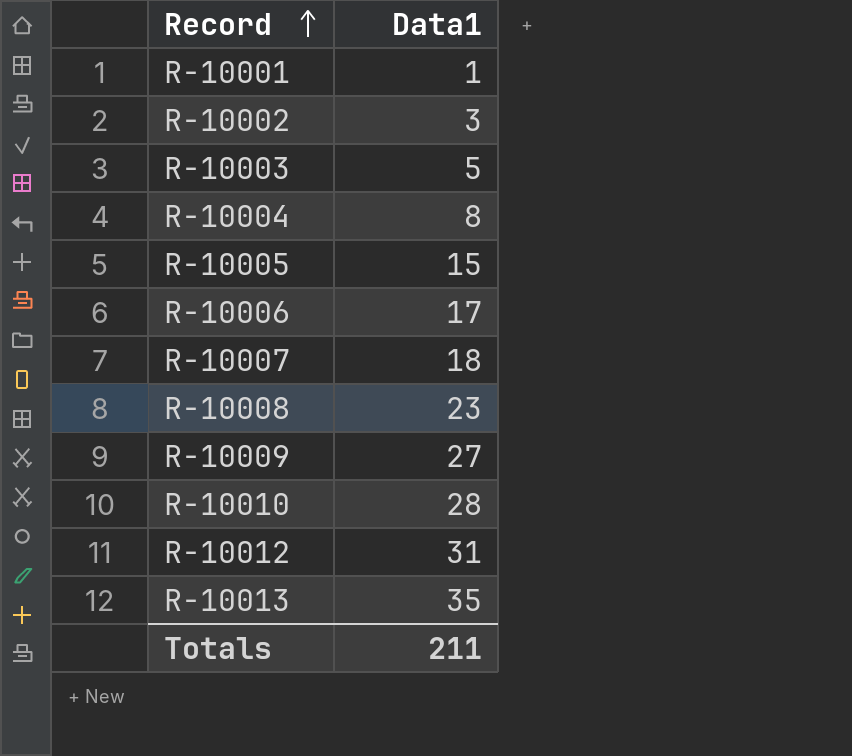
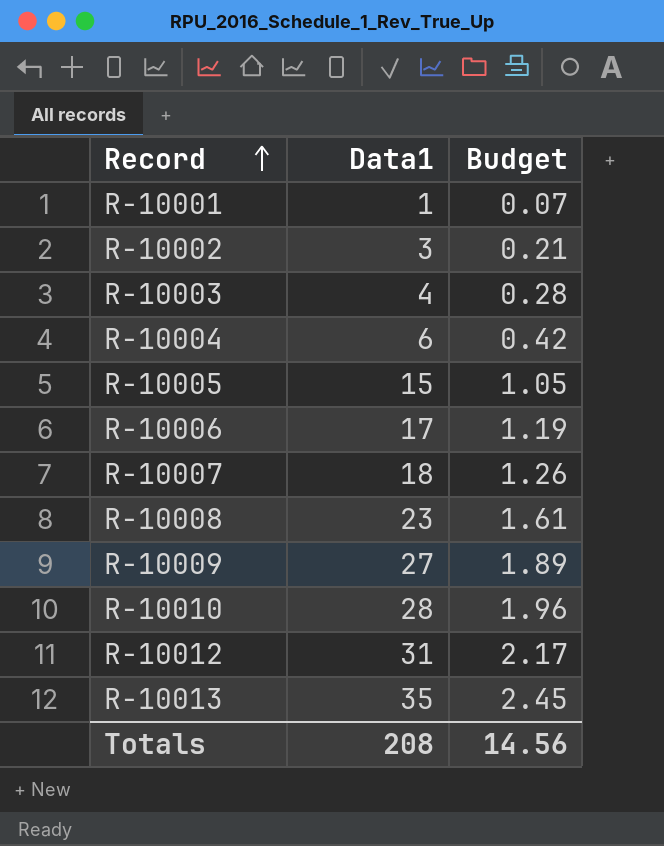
column Budget | formula: none -> [Data1] * 0.07
R-10003 | Data1: 5 -> 4
R-10004 | Data1: 8 -> 6
Totals | Data1: 211 -> 208

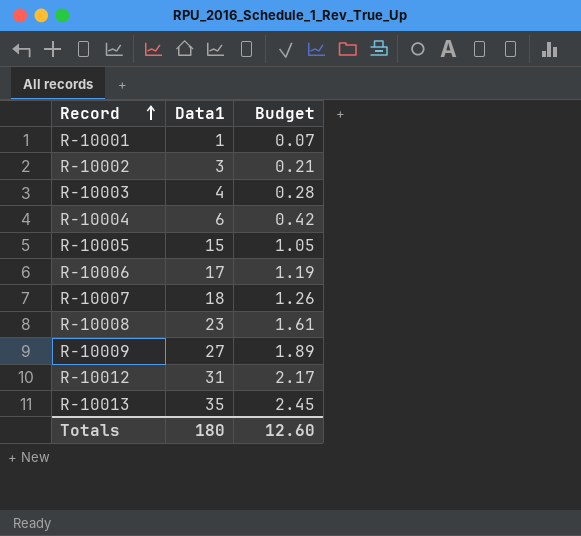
row R-10010: 28 | 1.96 -> none
Totals | Data1: 208 -> 180
Totals | Budget: 14.56 -> 12.60

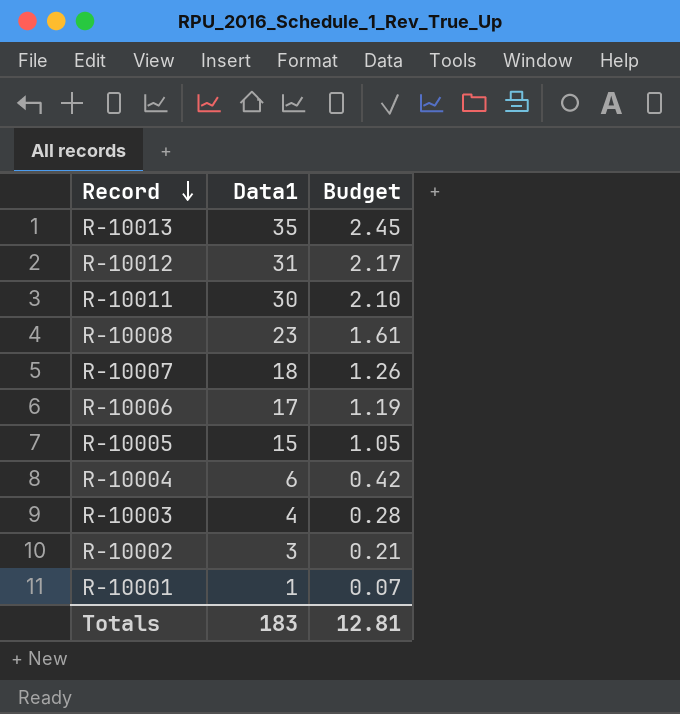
row order: Record ascending -> Record descending
row R-10009: 27 | 1.89 -> none
row R-10011: none -> 30 | 2.10
Totals | Data1: 180 -> 183
Totals | Budget: 12.60 -> 12.81

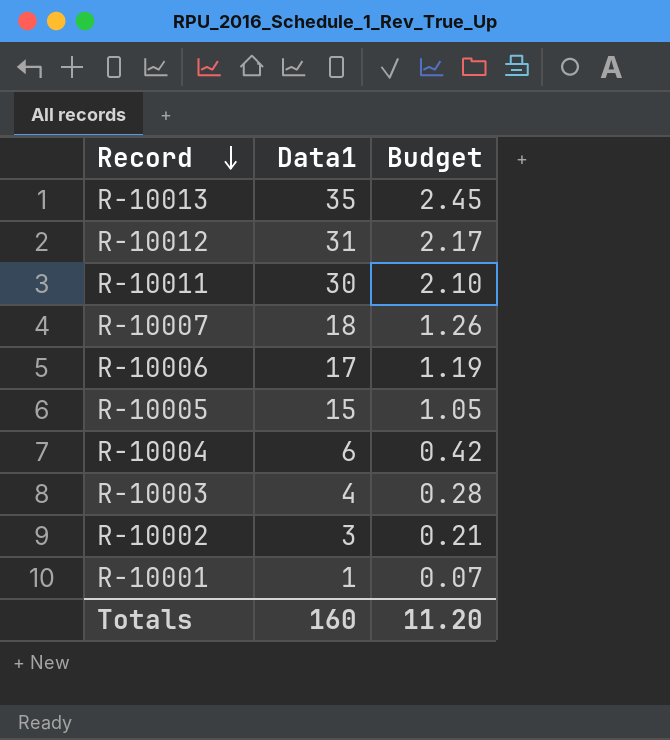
row R-10008: 23 | 1.61 -> none
Totals | Data1: 183 -> 160
Totals | Budget: 12.81 -> 11.20

